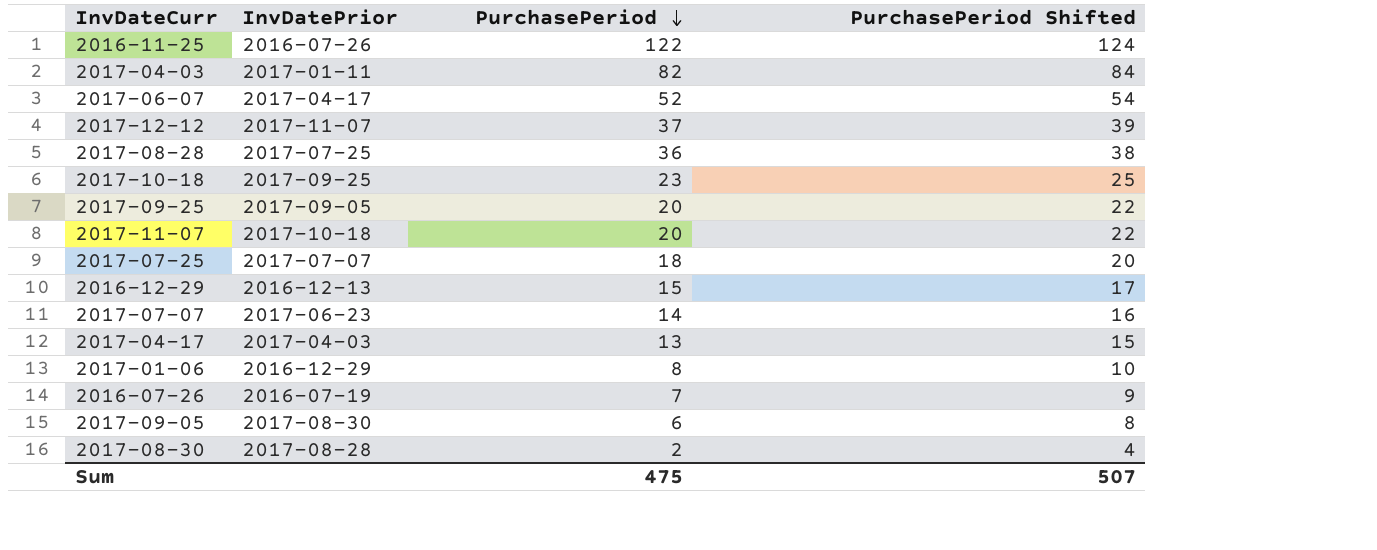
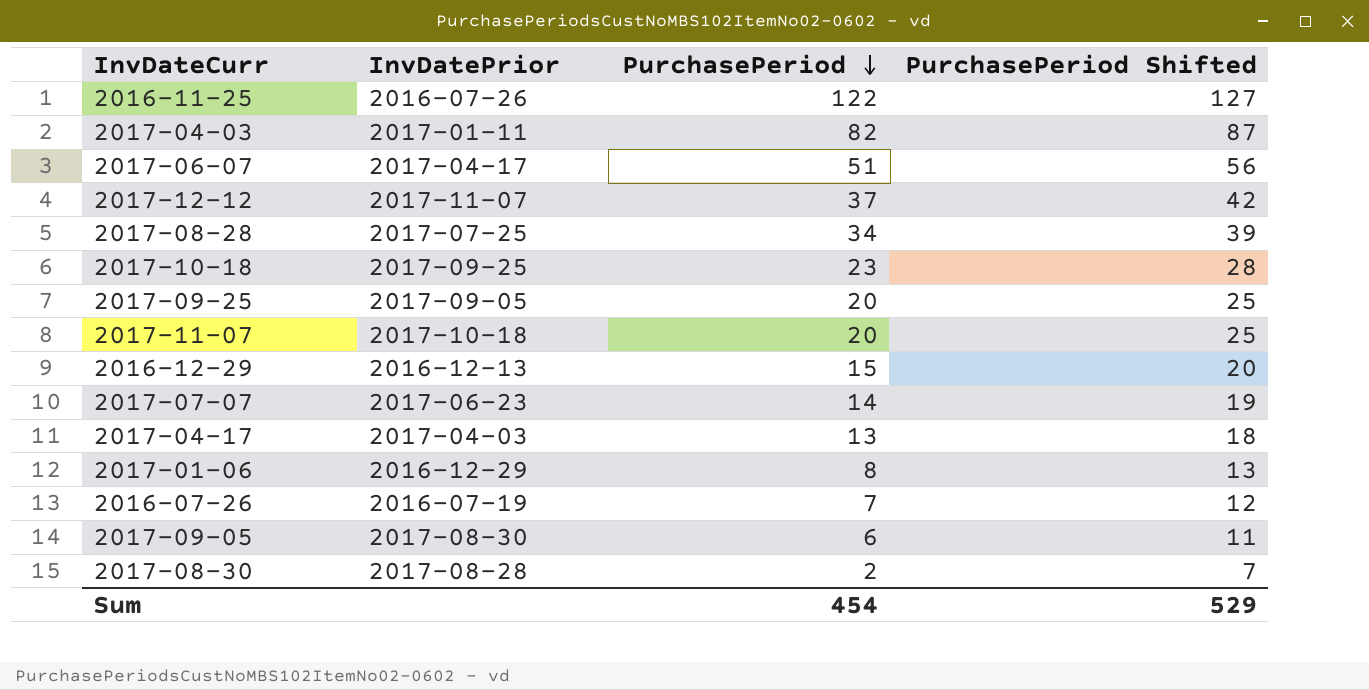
column PurchasePeriod Shifted | formula: [PurchasePeriod] + 2 -> [PurchasePeriod] + 5
row 2017-07-25: 2017-07-07 | 18 | 20 -> none
2017-06-07 | PurchasePeriod: 52 -> 51
2017-08-28 | PurchasePeriod: 36 -> 34
Sum | PurchasePeriod: 475 -> 454
Sum | PurchasePeriod Shifted: 507 -> 529

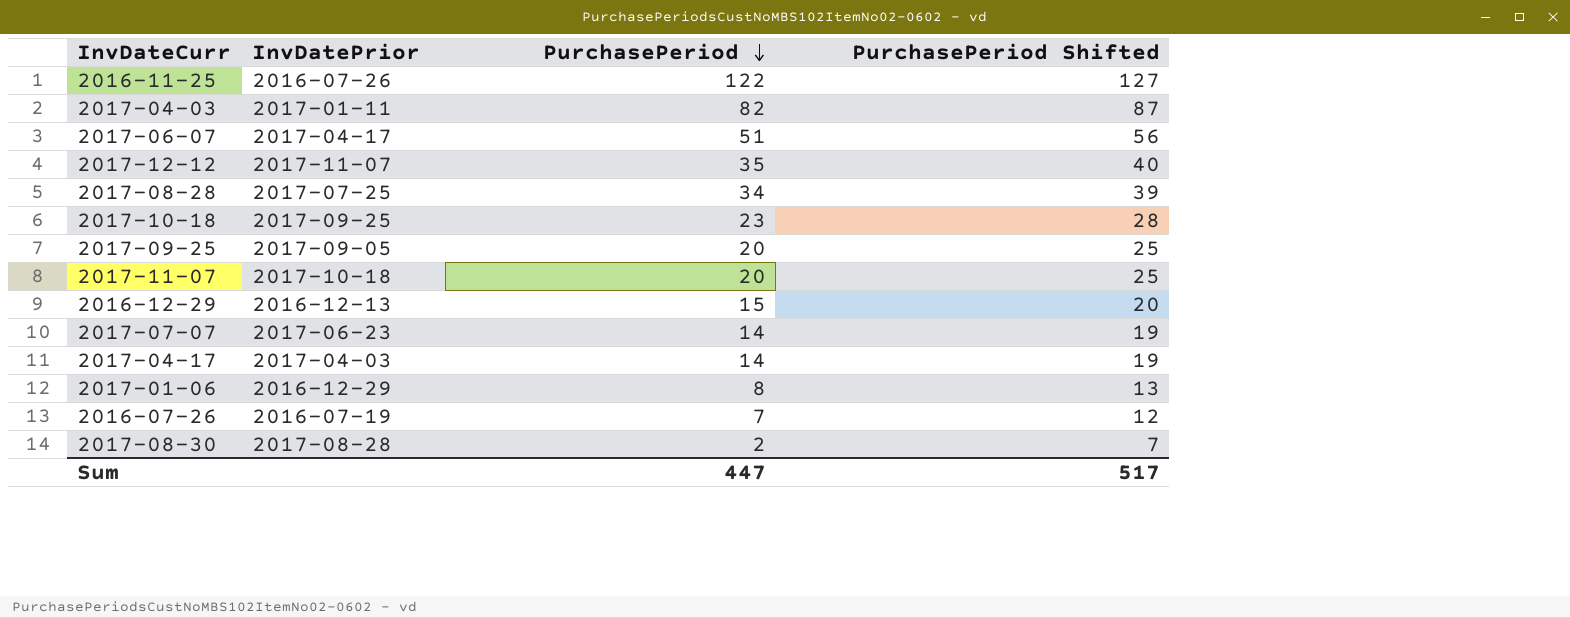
row 2017-09-05: 2017-08-30 | 6 | 11 -> none
2017-12-12 | PurchasePeriod: 37 -> 35
2017-12-12 | PurchasePeriod Shifted: 42 -> 40
2017-04-17 | PurchasePeriod: 13 -> 14
2017-04-17 | PurchasePeriod Shifted: 18 -> 19
Sum | PurchasePeriod: 454 -> 447
Sum | PurchasePeriod Shifted: 529 -> 517

